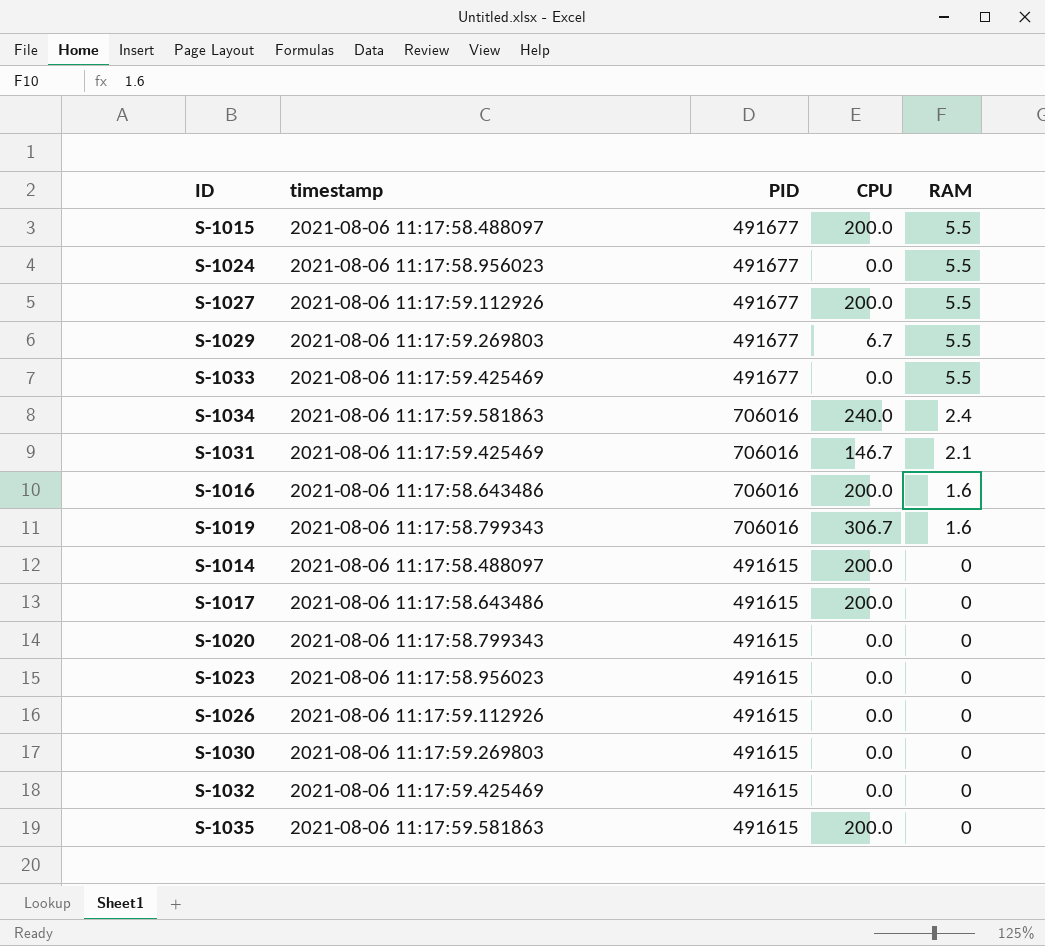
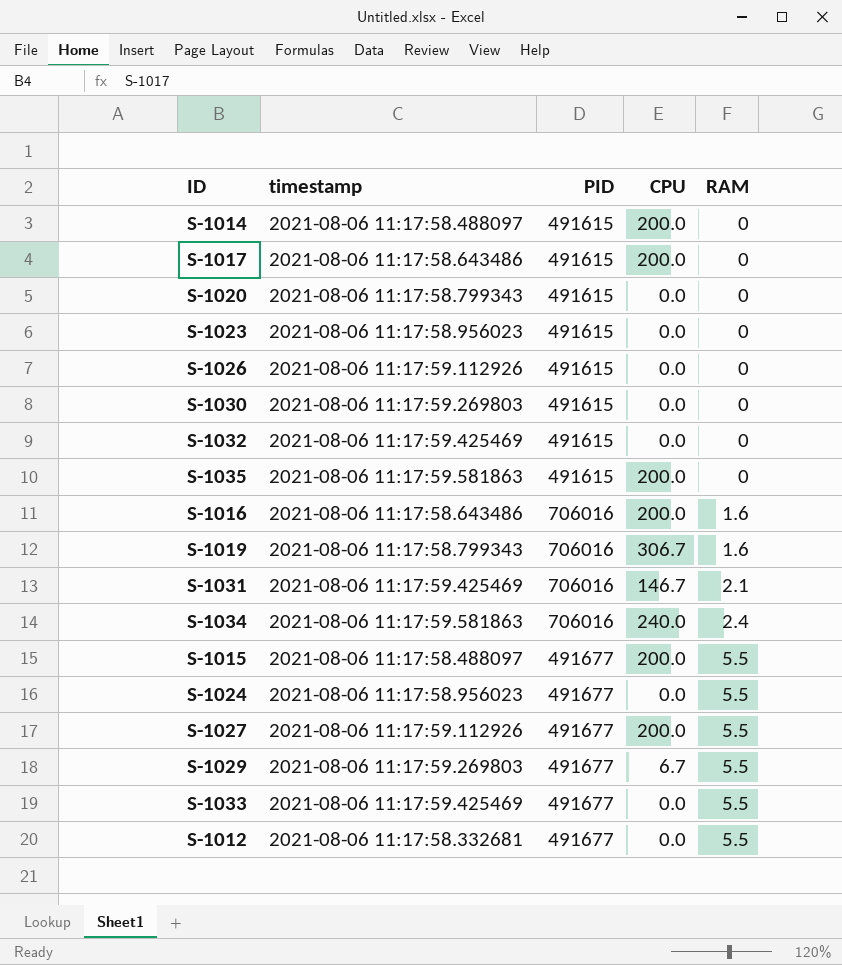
row order: RAM descending -> RAM ascending
row S-1012: none -> 2021-08-06 11:17:58.332681 | 491677 | 0.0 | 5.5

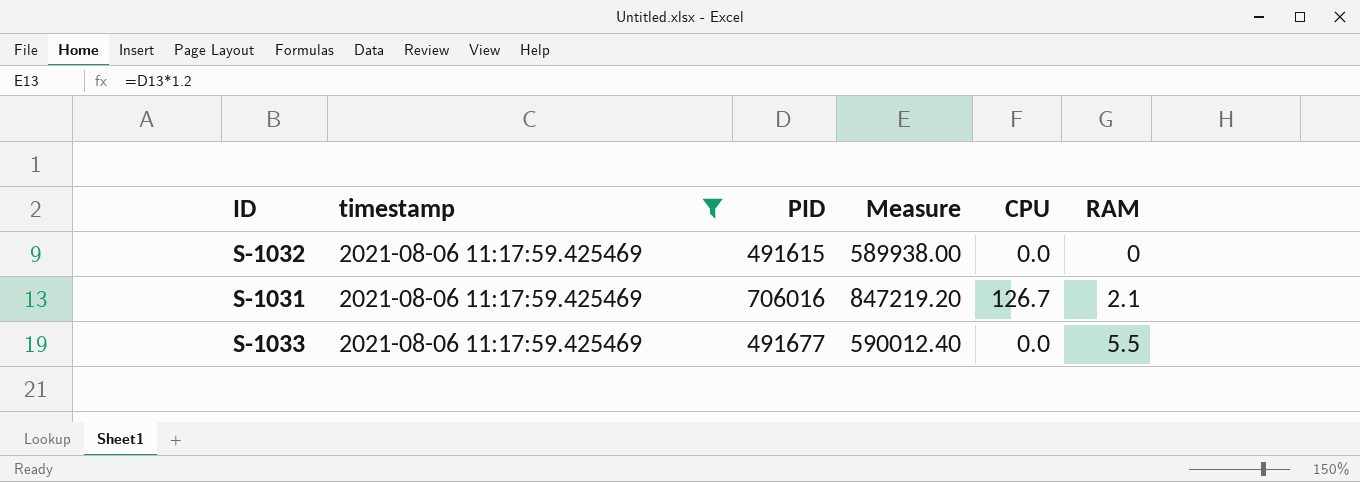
filter: none -> timestamp = 2021-08-06 11:17:59.425469
column Measure | formula: none -> [PID] * 1.2
S-1031 | CPU: 146.7 -> 126.7

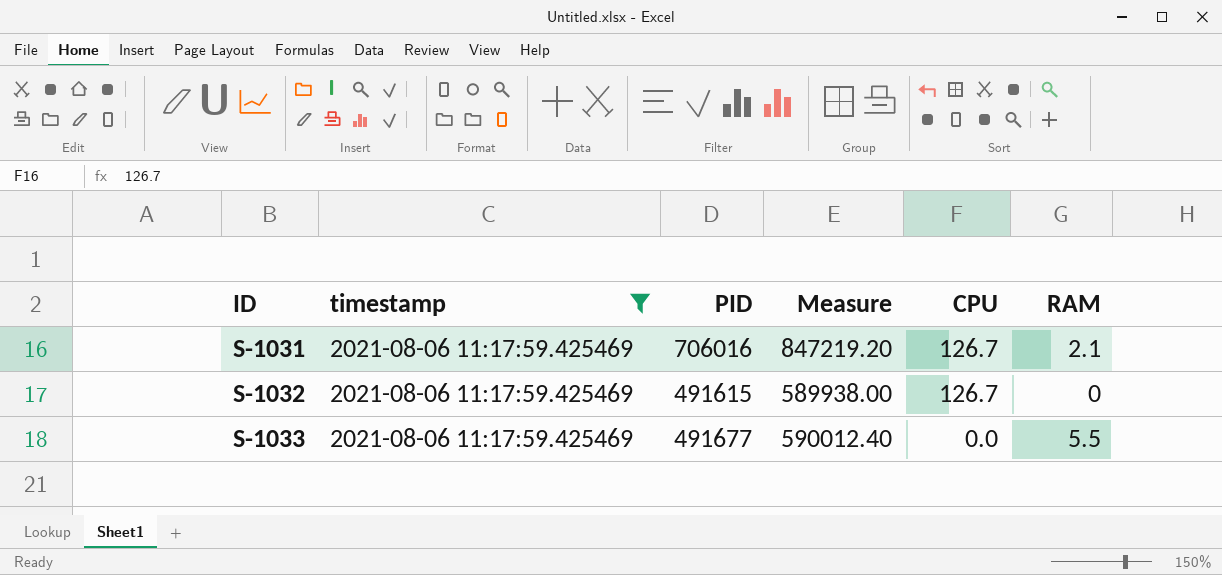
row order: RAM ascending -> ID ascending
S-1032 | CPU: 0.0 -> 126.7

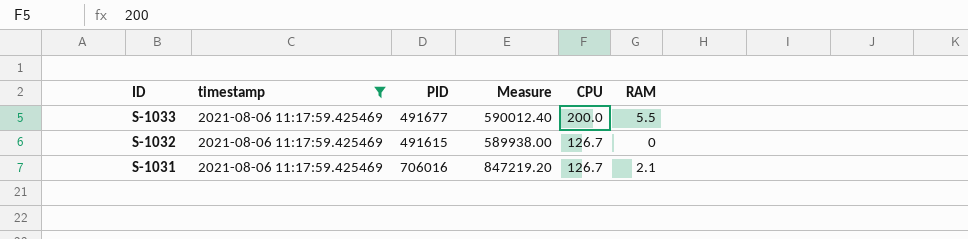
row order: ID ascending -> ID descending
S-1033 | CPU: 0.0 -> 200.0

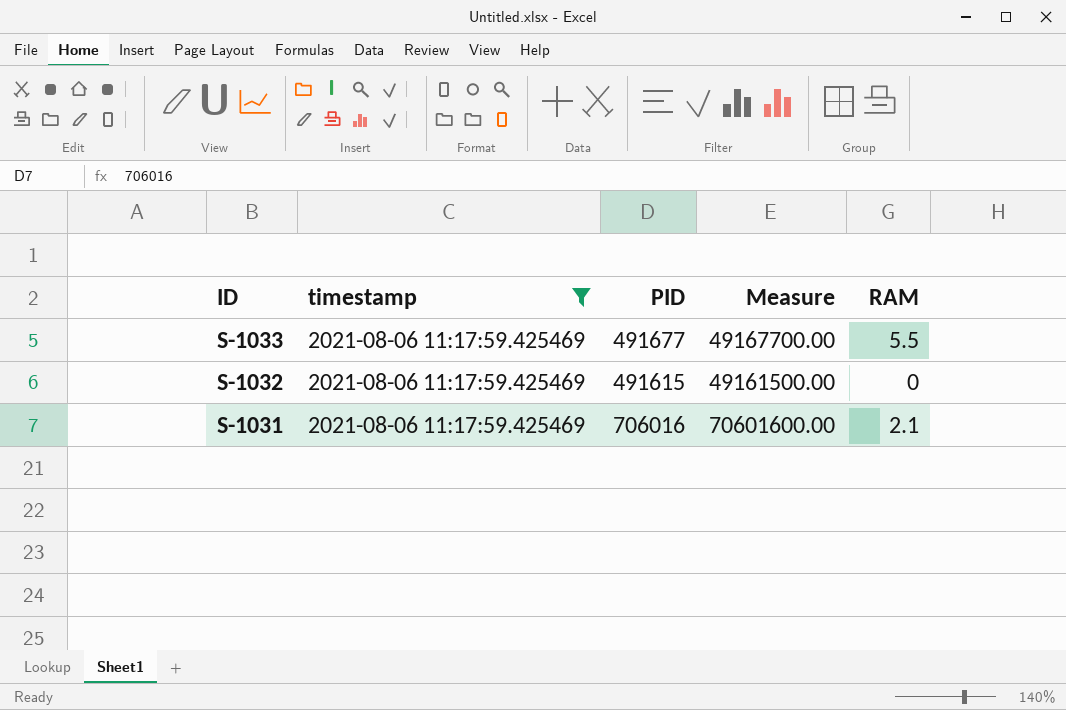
column CPU | position: 5 -> none
column Measure | formula: [PID] * 1.2 -> [PID] * 100

